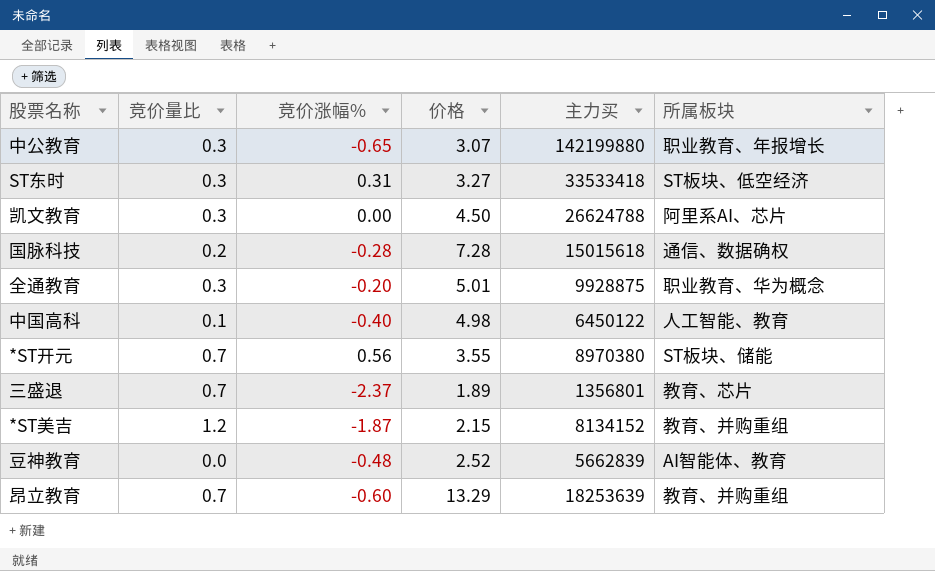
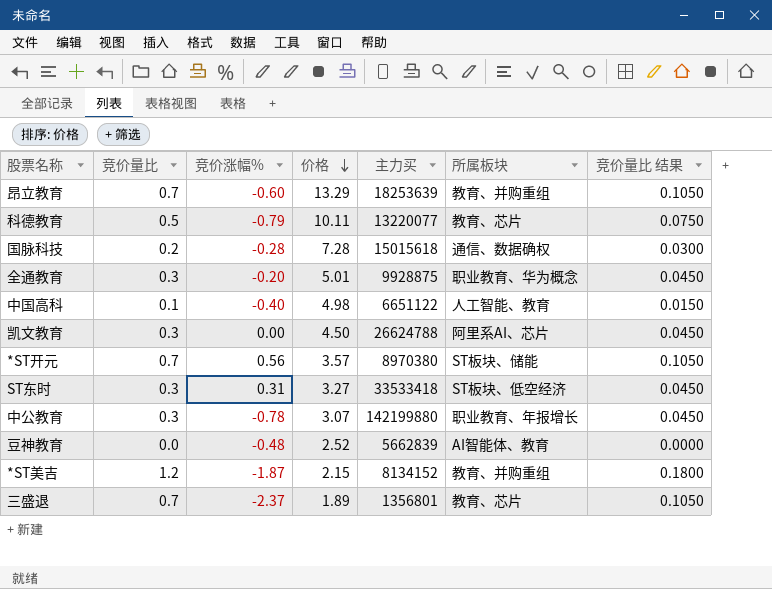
row order: none -> 价格 descending
column 竞价量比 结果 | formula: none -> [竞价量比] * 0.15
row 科德教育: none -> 0.5 | -0.79 | 10.11 | 13220077 | 教育、芯片 | 0.0750
中国高科 | 主力买: 6450122 -> 6651122
*ST开元 | 价格: 3.55 -> 3.57
中公教育 | 竞价涨幅%: -0.65 -> -0.78

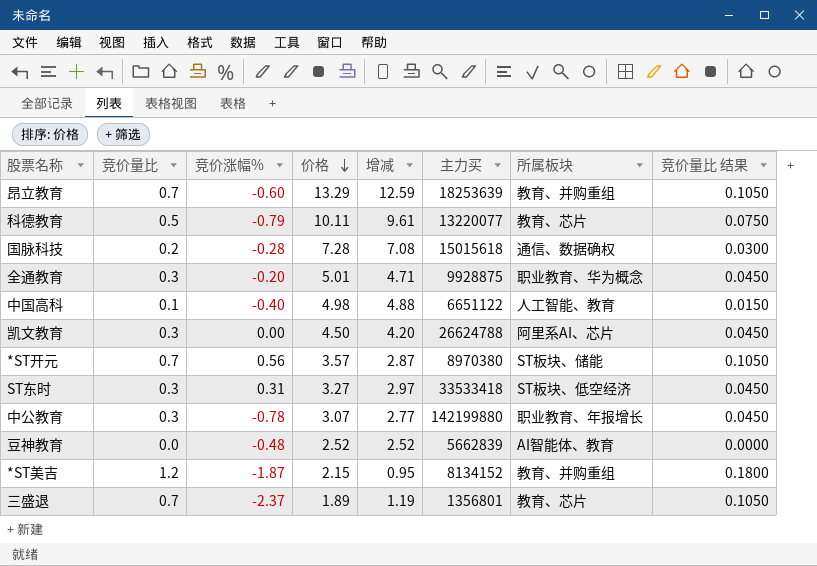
column 增减 | formula: none -> [价格] - [竞价量比]

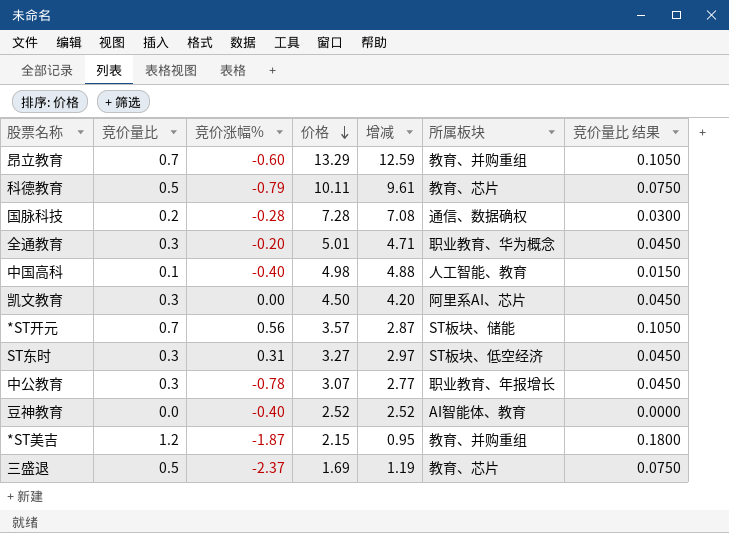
column 主力买 | position: 6 -> none
豆神教育 | 竞价涨幅%: -0.48 -> -0.40
三盛退 | 竞价量比: 0.7 -> 0.5
三盛退 | 价格: 1.89 -> 1.69
三盛退 | 竞价量比 结果: 0.1050 -> 0.0750

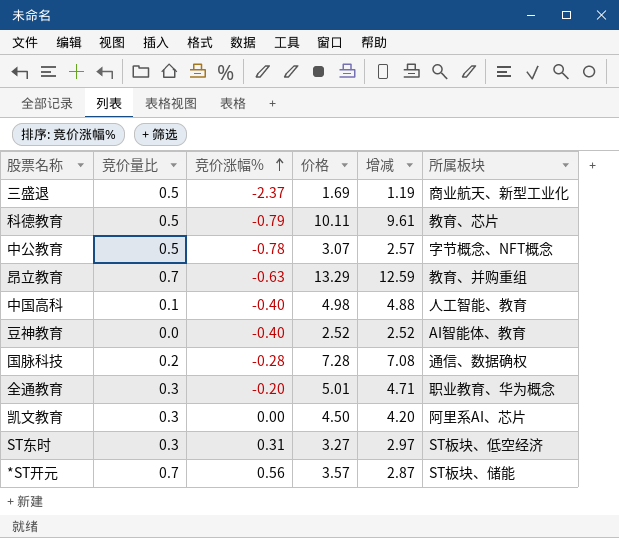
row order: 价格 descending -> 竞价涨幅% ascending
column 竞价量比 结果 | formula: [竞价量比] * 0.15 -> none
row *ST美吉: 1.2 | -1.87 | 2.15 | 0.95 | 教育、并购重组 | 0.1800 -> none
三盛退 | 所属板块: 教育、芯片 -> 商业航天、新型工业化
中公教育 | 竞价量比: 0.3 -> 0.5
中公教育 | 增减: 2.77 -> 2.57
中公教育 | 所属板块: 职业教育、年报增长 -> 字节概念、NFT概念
昂立教育 | 竞价涨幅%: -0.60 -> -0.63

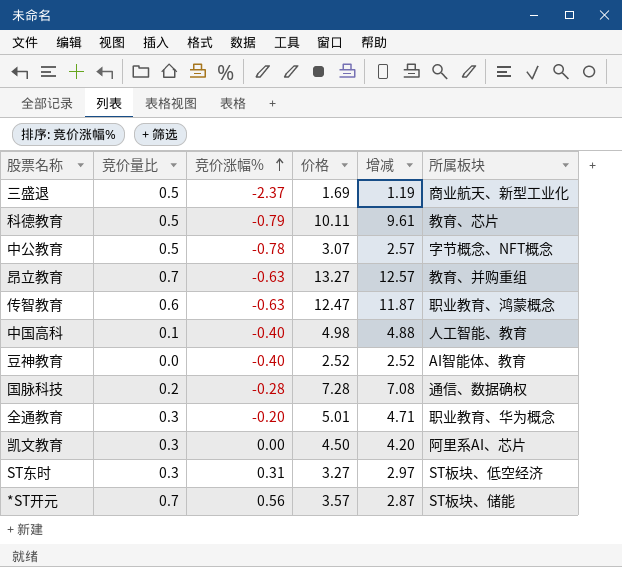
昂立教育 | 价格: 13.29 -> 13.27
昂立教育 | 增减: 12.59 -> 12.57
row 传智教育: none -> 0.6 | -0.63 | 12.47 | 11.87 | 职业教育、鸿蒙概念

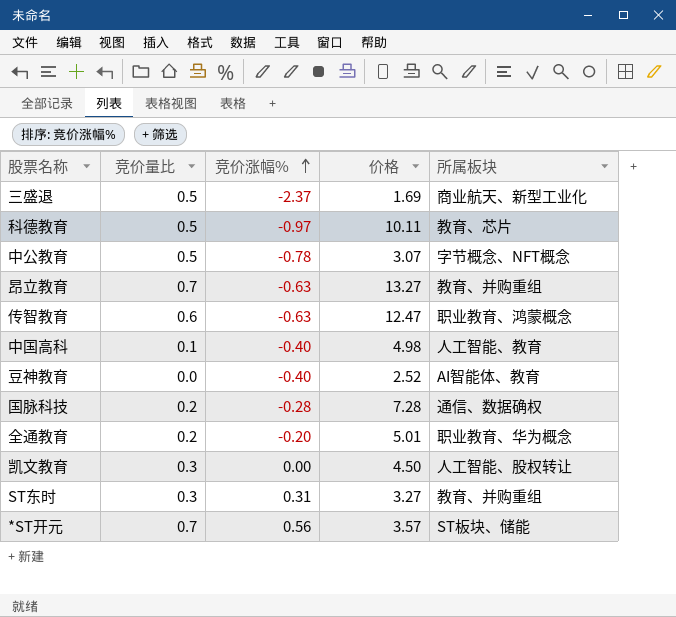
column 增减 | formula: [价格] - [竞价量比] -> none
科德教育 | 竞价涨幅%: -0.79 -> -0.97
全通教育 | 竞价量比: 0.3 -> 0.2
凯文教育 | 所属板块: 阿里系AI、芯片 -> 人工智能、股权转让
ST东时 | 所属板块: ST板块、低空经济 -> 教育、并购重组

